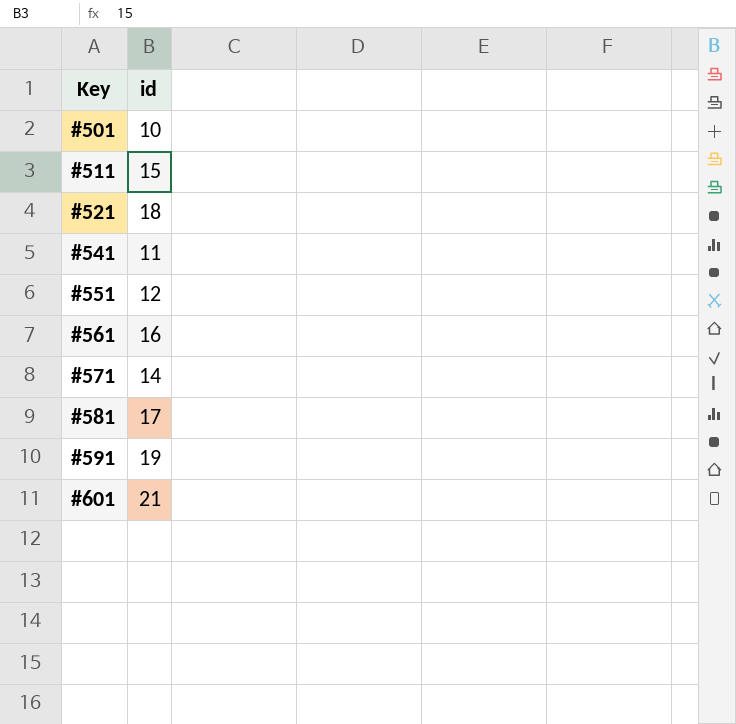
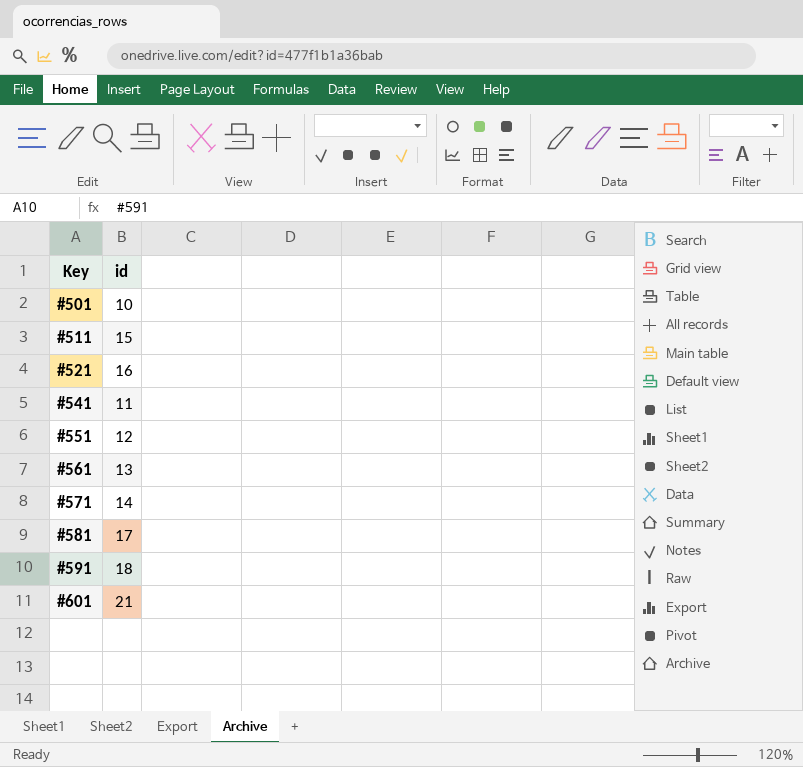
#521 | id: 18 -> 16
#561 | id: 16 -> 13
#591 | id: 19 -> 18

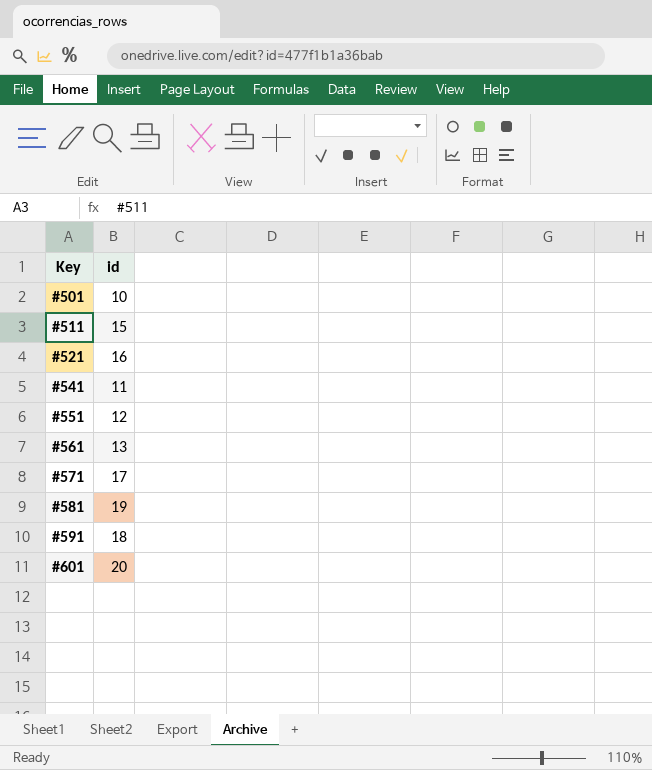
#571 | id: 14 -> 17
#581 | id: 17 -> 19
#601 | id: 21 -> 20

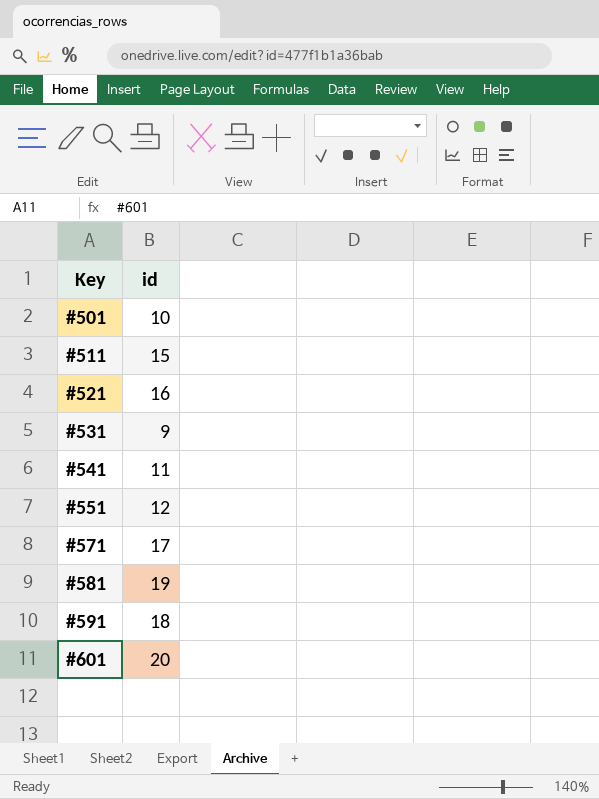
row #561: 13 -> none
row #531: none -> 9

